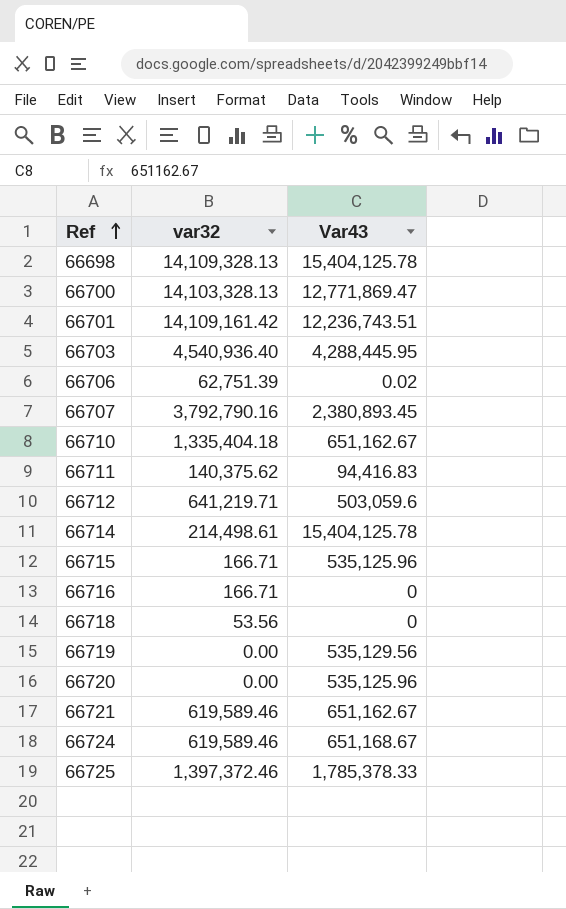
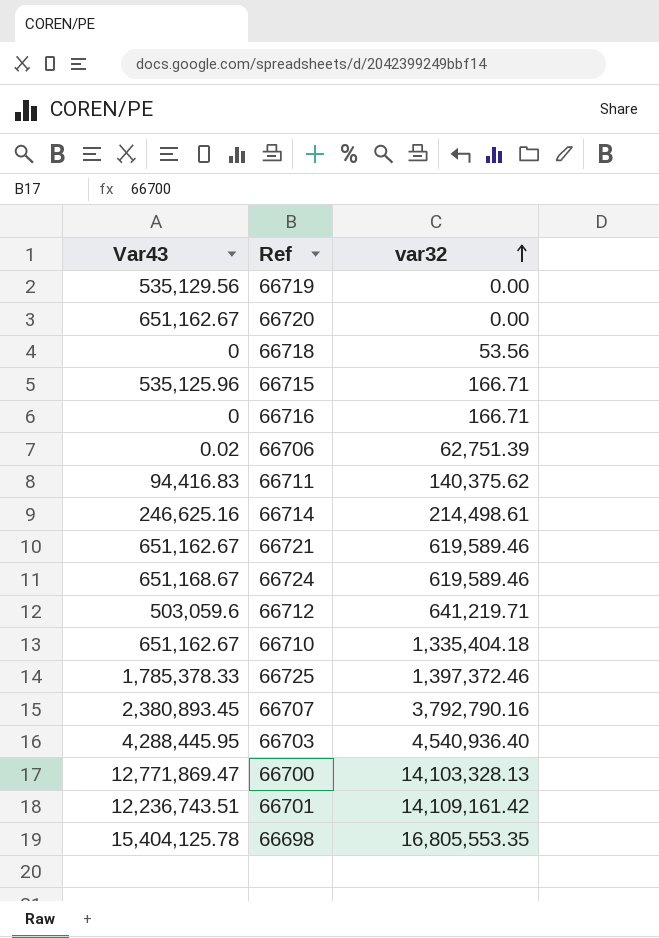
row order: Ref ascending -> var32 ascending
column Var43 | position: 3 -> 1
66720 | Var43: 535,125.96 -> 651,162.67
66714 | Var43: 15,404,125.78 -> 246,625.16
66698 | var32: 14,109,328.13 -> 16,805,553.35

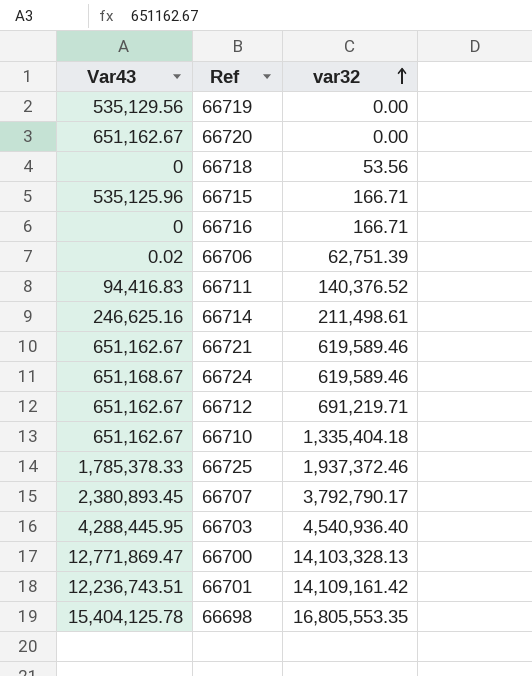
66711 | var32: 140,375.62 -> 140,376.52
66714 | var32: 214,498.61 -> 211,498.61
66712 | Var43: 503,059.6 -> 651,162.67
66712 | var32: 641,219.71 -> 691,219.71
66725 | var32: 1,397,372.46 -> 1,937,372.46
66707 | var32: 3,792,790.16 -> 3,792,790.17

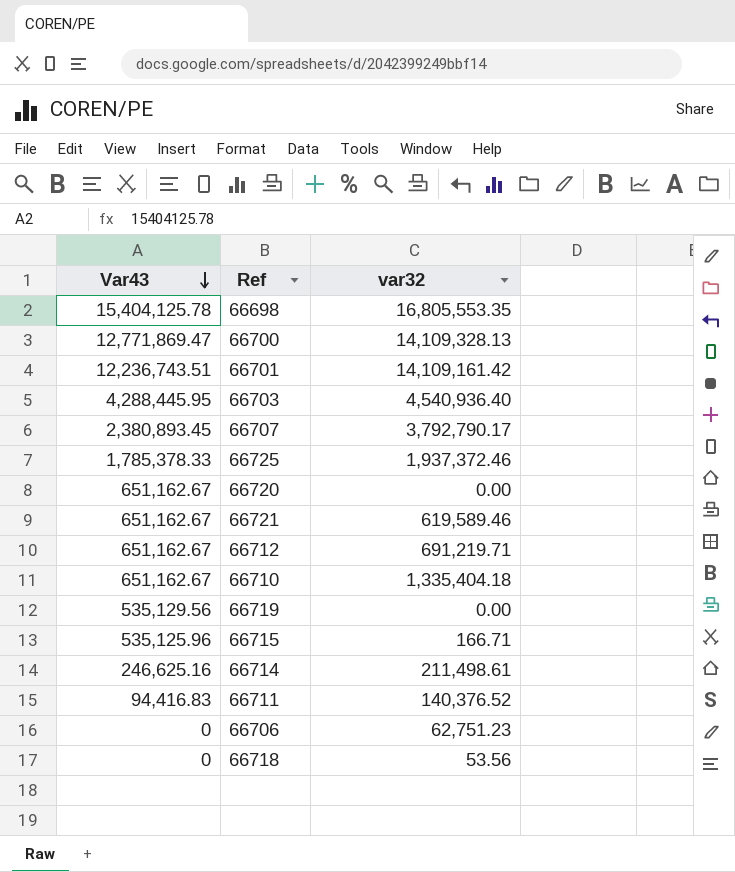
row order: var32 ascending -> Var43 descending
row 66716: 0 | 166.71 -> none
row 66724: 651,168.67 | 619,589.46 -> none
66700 | var32: 14,103,328.13 -> 14,109,328.13
66706 | Var43: 0.02 -> 0
66706 | var32: 62,751.39 -> 62,751.23

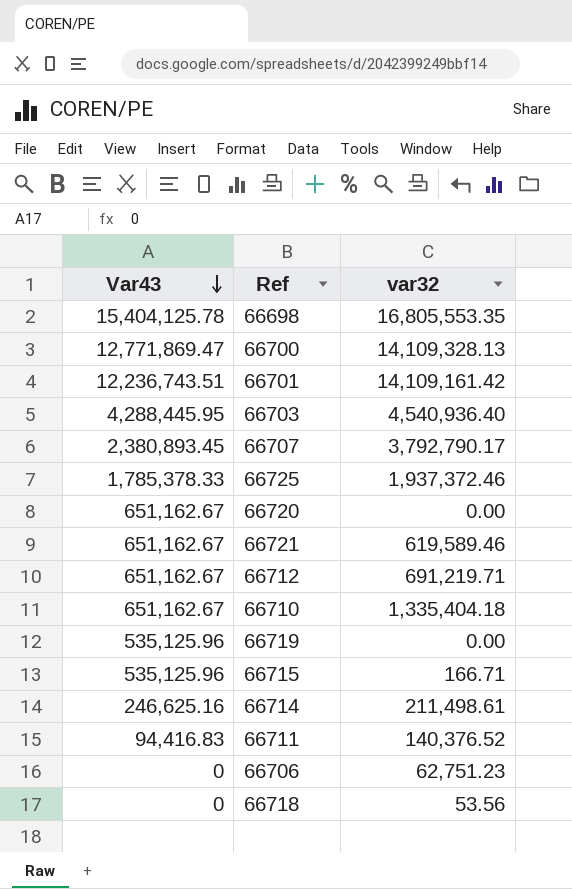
66719 | Var43: 535,129.56 -> 535,125.96

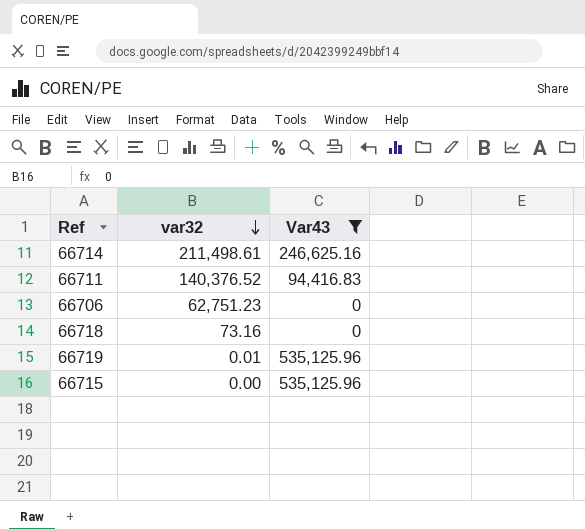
filter: none -> Var43 <= 535,125.96
row order: Var43 descending -> var32 descending
column Var43 | position: 1 -> 3
66718 | var32: 53.56 -> 73.16
66719 | var32: 0.00 -> 0.01
66715 | var32: 166.71 -> 0.00

